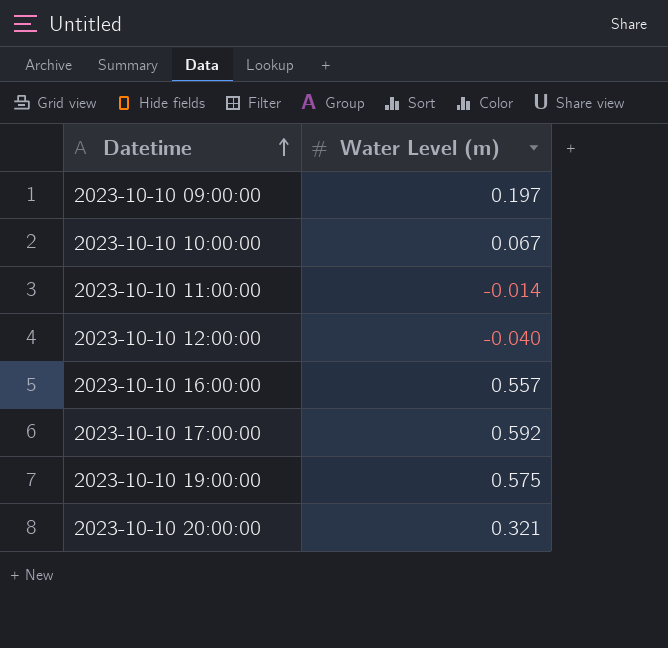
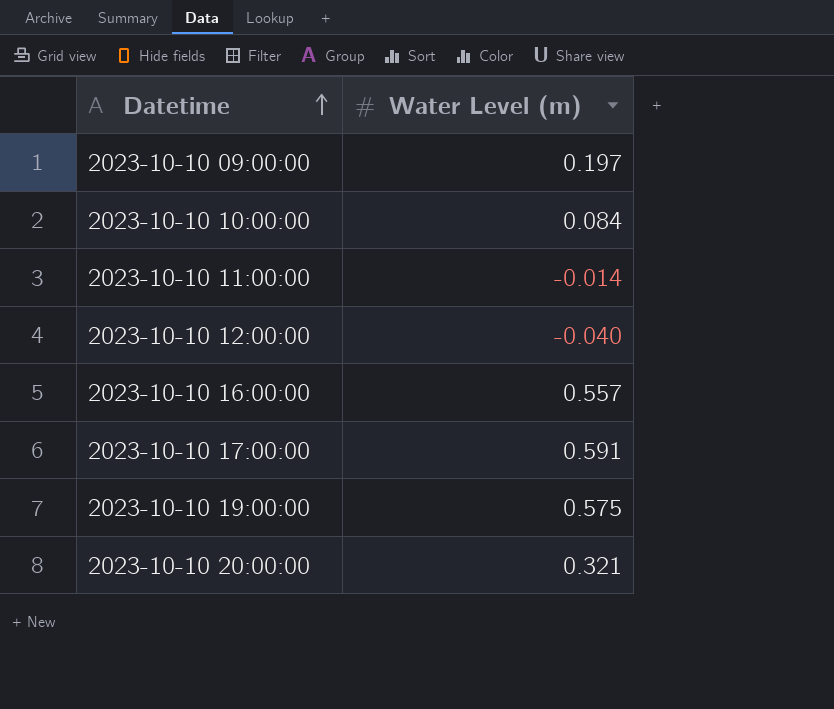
2023-10-10 10:00:00 | Water Level (m): 0.067 -> 0.084
2023-10-10 17:00:00 | Water Level (m): 0.592 -> 0.591

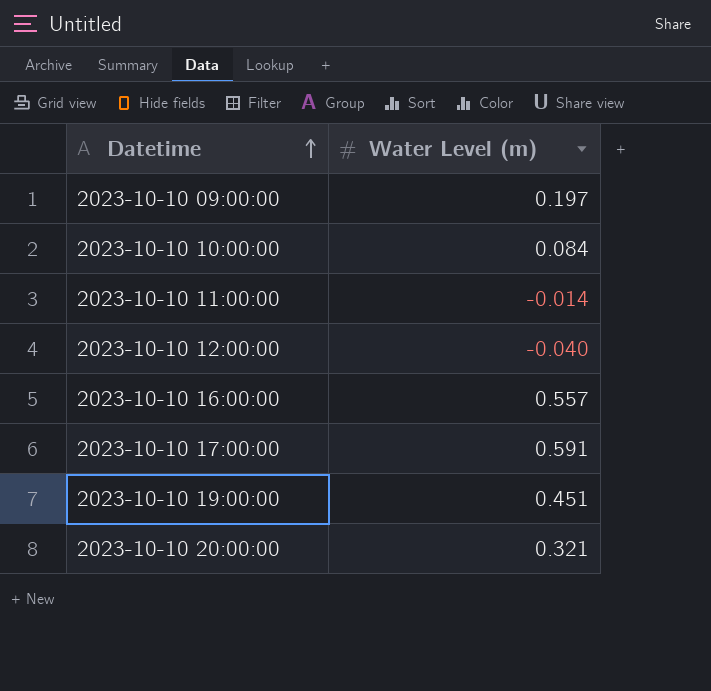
2023-10-10 19:00:00 | Water Level (m): 0.575 -> 0.451

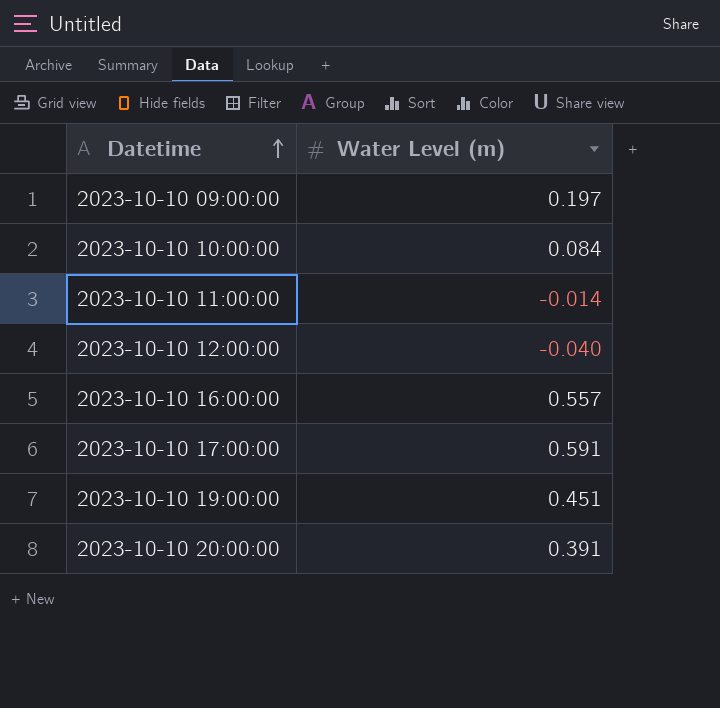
2023-10-10 20:00:00 | Water Level (m): 0.321 -> 0.391

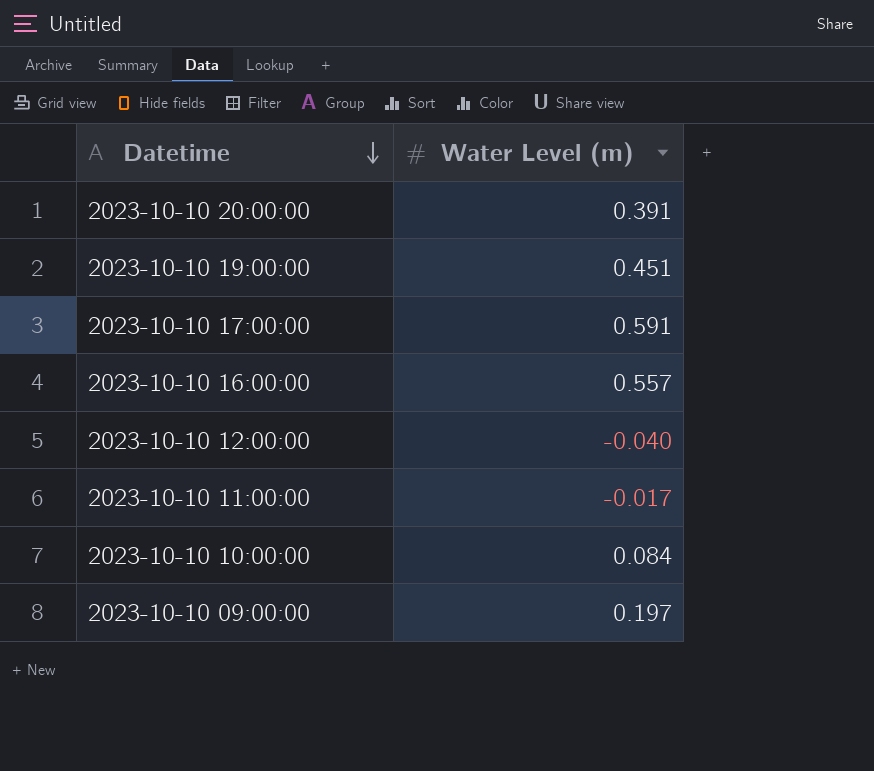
row order: Datetime ascending -> Datetime descending
2023-10-10 11:00:00 | Water Level (m): -0.014 -> -0.017

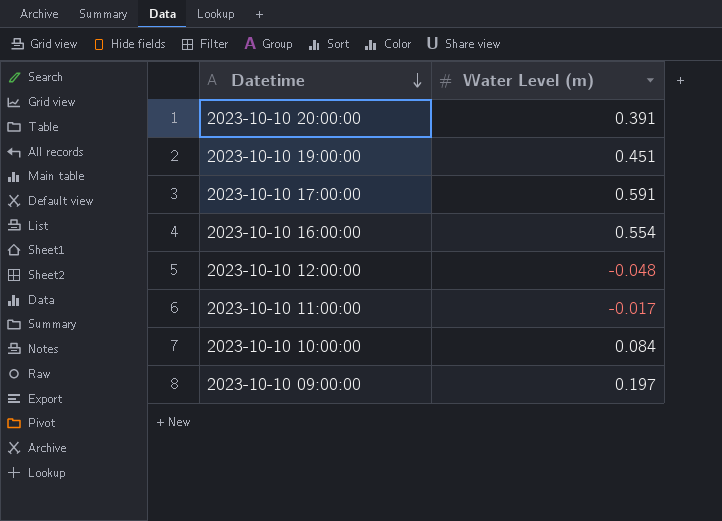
2023-10-10 16:00:00 | Water Level (m): 0.557 -> 0.554
2023-10-10 12:00:00 | Water Level (m): -0.040 -> -0.048

